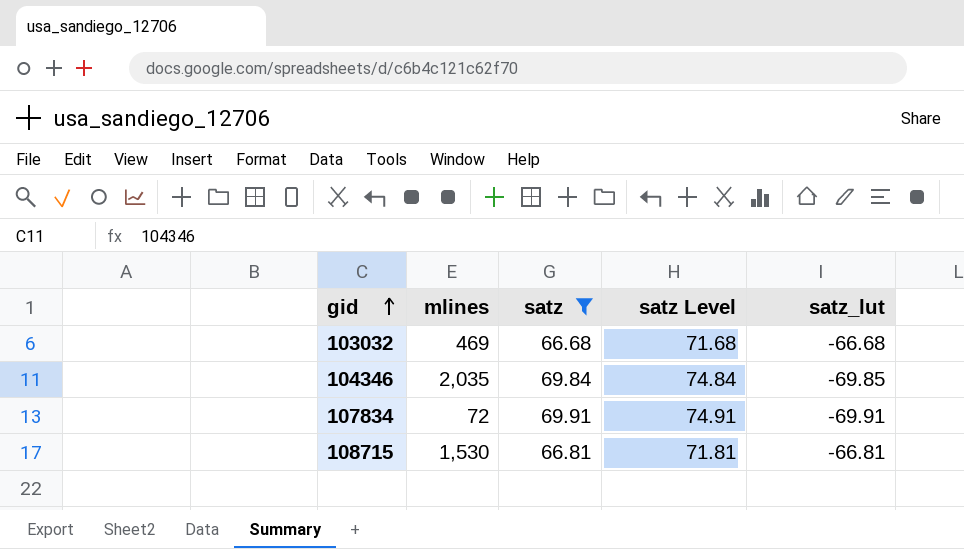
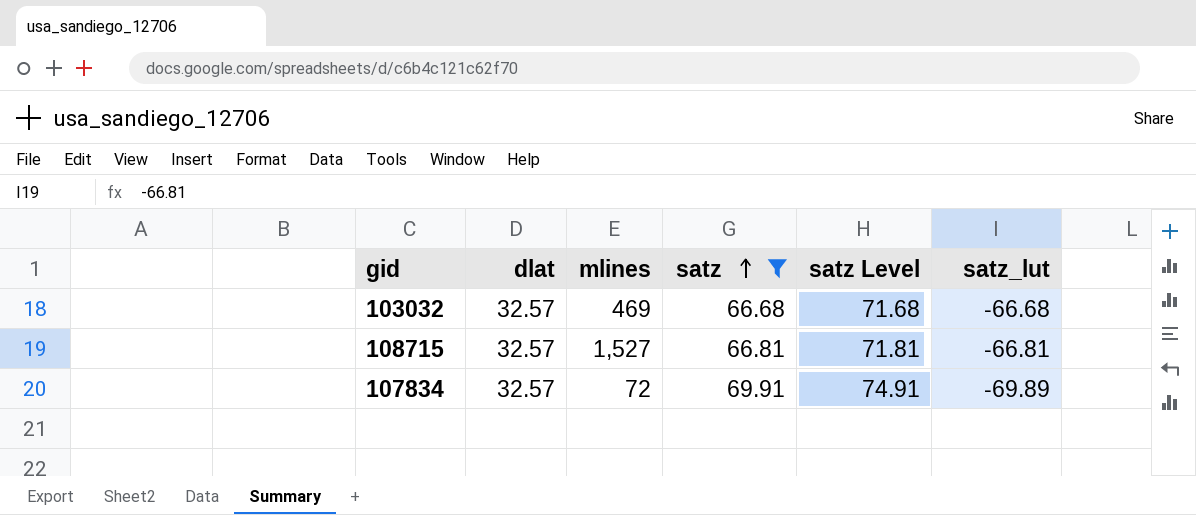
row order: gid ascending -> satz ascending
column dlat | position: none -> 2
row 104346: 2,035 | 69.84 | 74.84 | -69.85 -> none
108715 | mlines: 1,530 -> 1,527
107834 | satz_lut: -69.91 -> -69.89

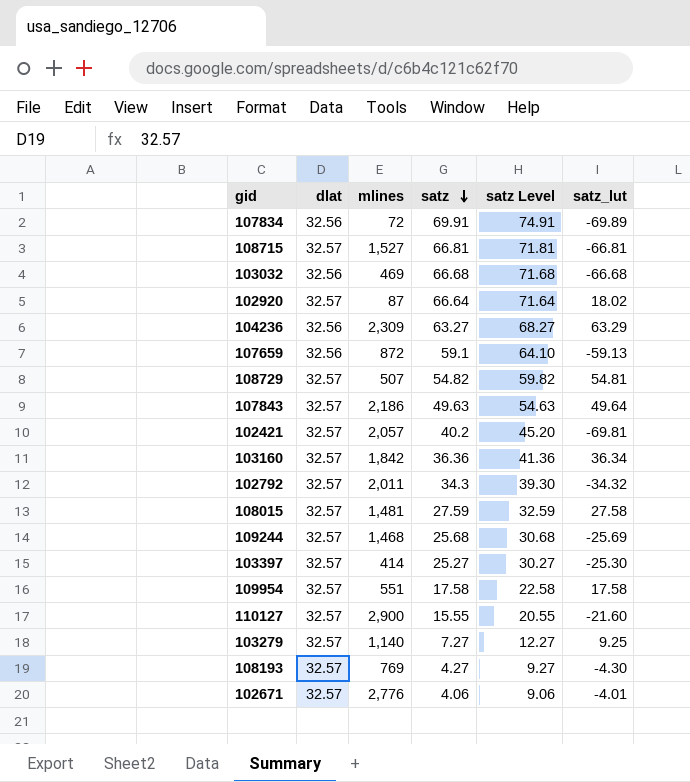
filter: satz >= 66.68 -> none
row order: satz ascending -> satz descending
107834 | dlat: 32.57 -> 32.56
103032 | dlat: 32.57 -> 32.56

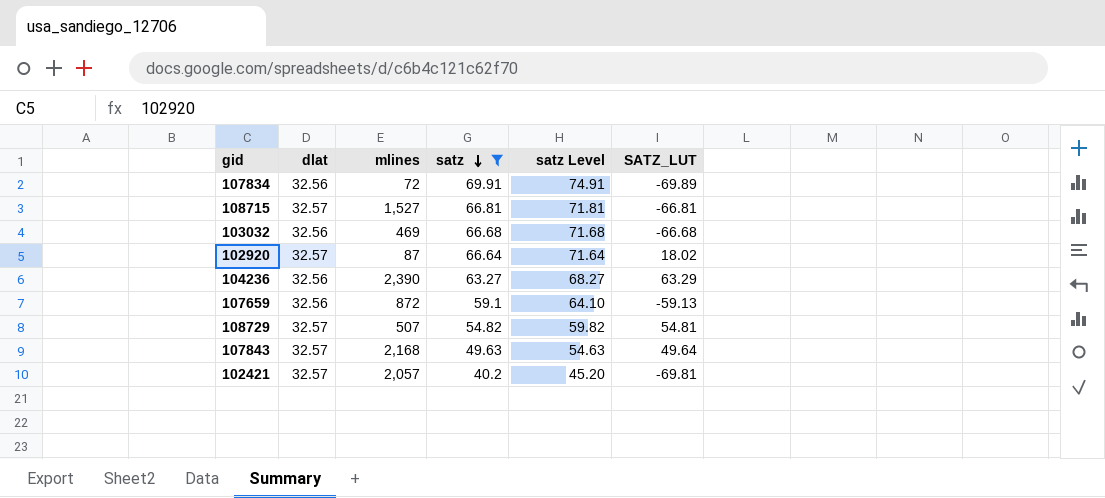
filter: none -> satz >= 40.2
column name: satz_lut -> SATZ_LUT
104236 | mlines: 2,309 -> 2,390
107843 | mlines: 2,186 -> 2,168

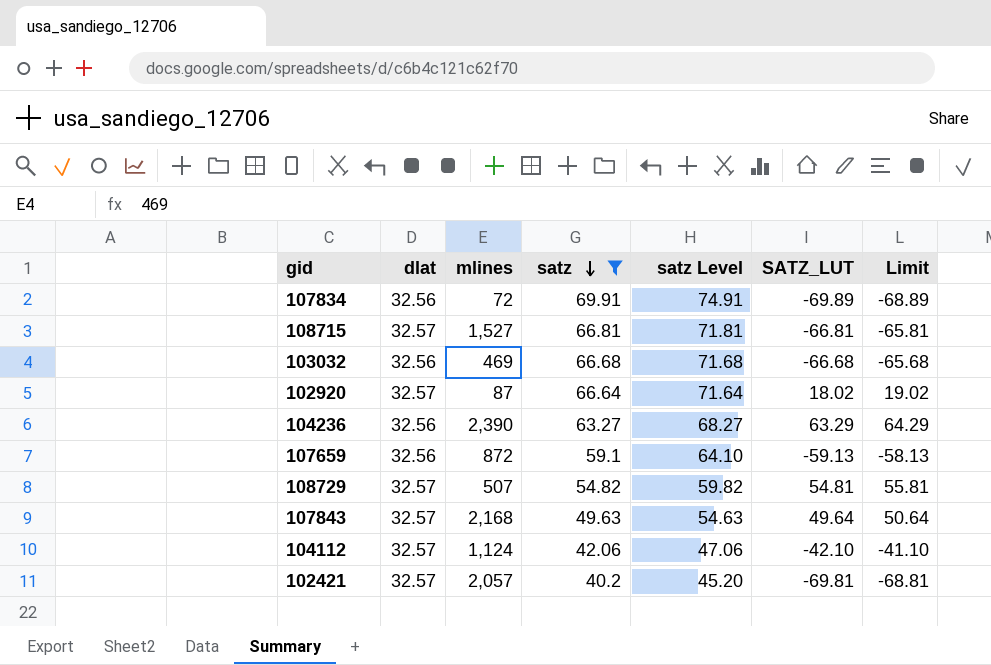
column Limit | formula: none -> [SATZ_LUT] + 1
row 104112: none -> 32.57 | 1,124 | 42.06 | 47.06 | -42.10 | -41.10

